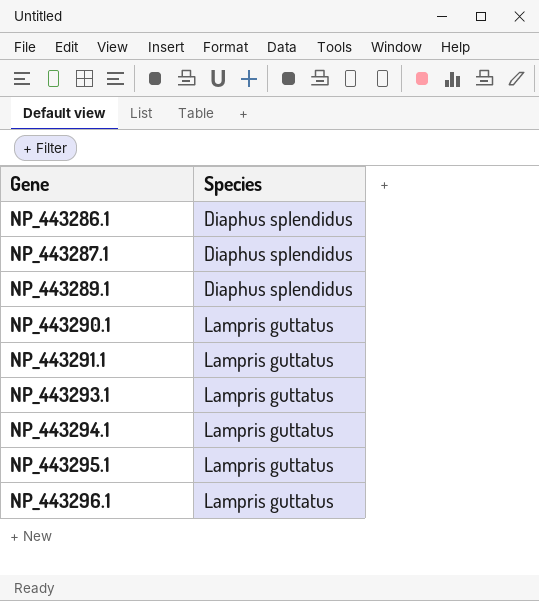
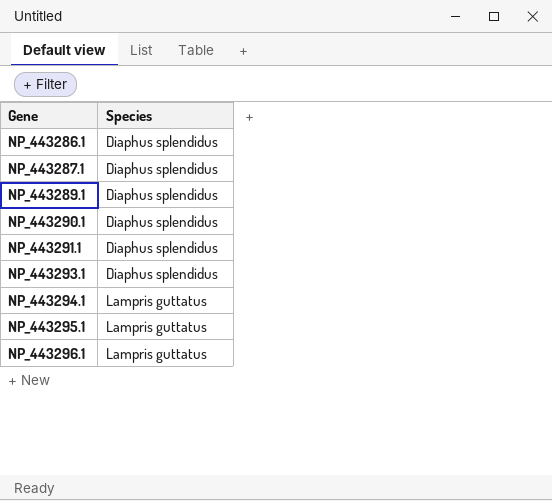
NP_443290.1 | Species: Lampris guttatus -> Diaphus splendidus
NP_443291.1 | Species: Lampris guttatus -> Diaphus splendidus
NP_443293.1 | Species: Lampris guttatus -> Diaphus splendidus

